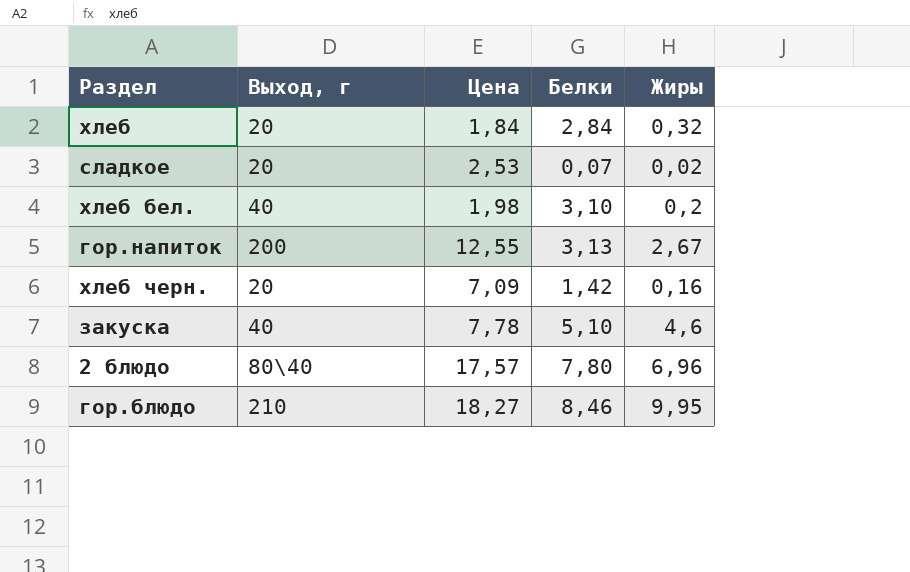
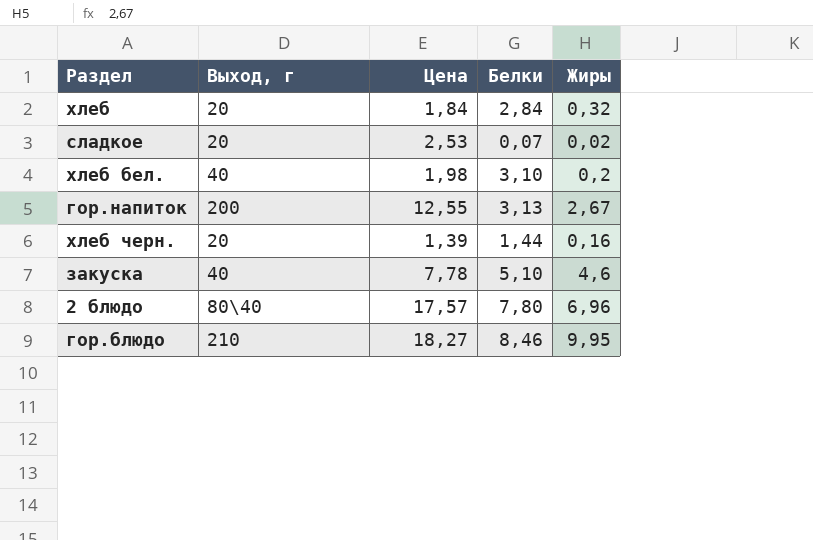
хлеб черн. | Цена: 7,09 -> 1,39
хлеб черн. | Белки: 1,42 -> 1,44

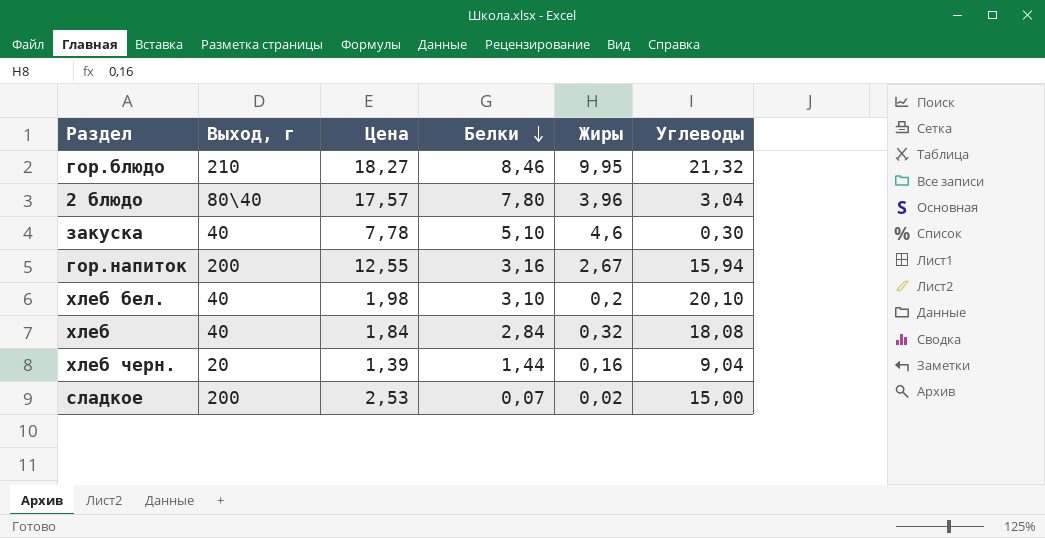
row order: none -> Белки descending
column Углеводы | position: none -> 6
2 блюдо | Жиры: 6,96 -> 3,96
гор.напиток | Белки: 3,13 -> 3,16
хлеб | Выход, г: 20 -> 40
сладкое | Выход, г: 20 -> 200

